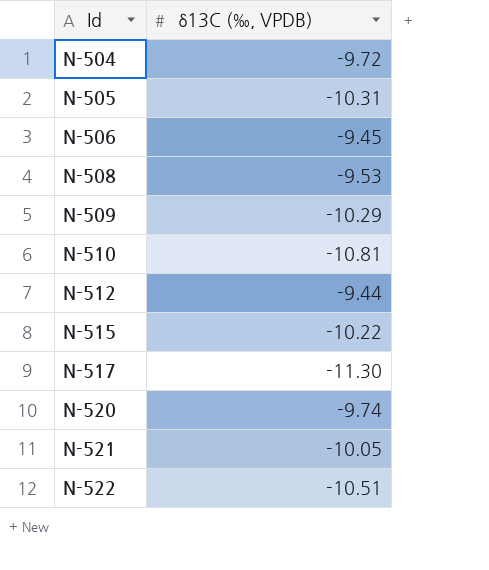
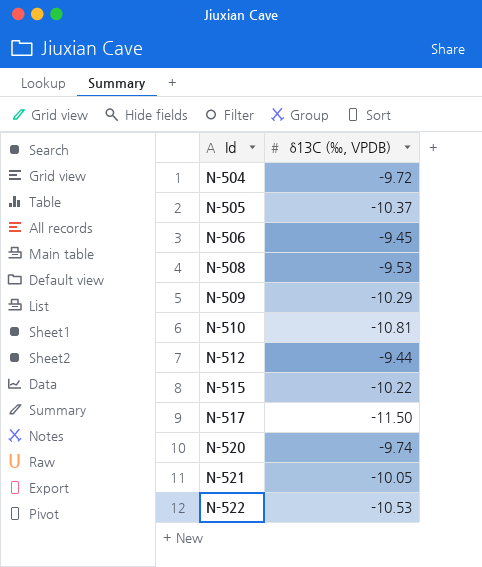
N-505 | δ13C (‰, VPDB): -10.31 -> -10.37
N-517 | δ13C (‰, VPDB): -11.30 -> -11.50
N-522 | δ13C (‰, VPDB): -10.51 -> -10.53

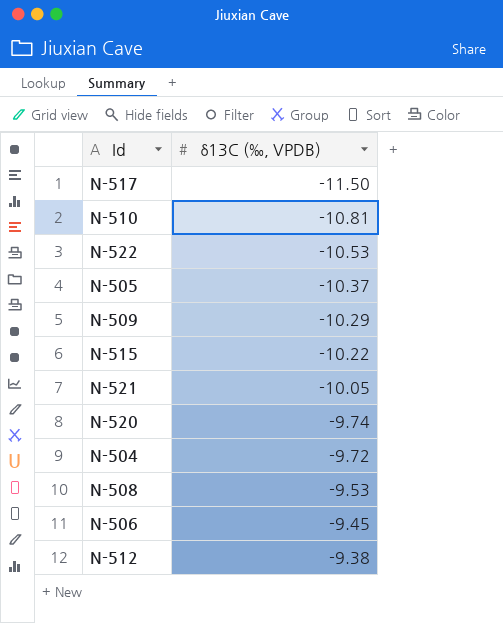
row order: Id ascending -> δ13C (‰, VPDB) ascending
N-512 | δ13C (‰, VPDB): -9.44 -> -9.38

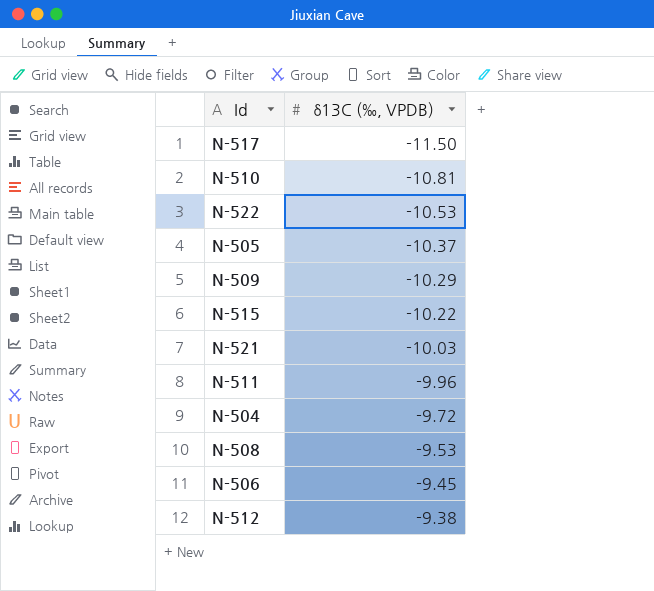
row N-520: -9.74 -> none
N-521 | δ13C (‰, VPDB): -10.05 -> -10.03
row N-511: none -> -9.96

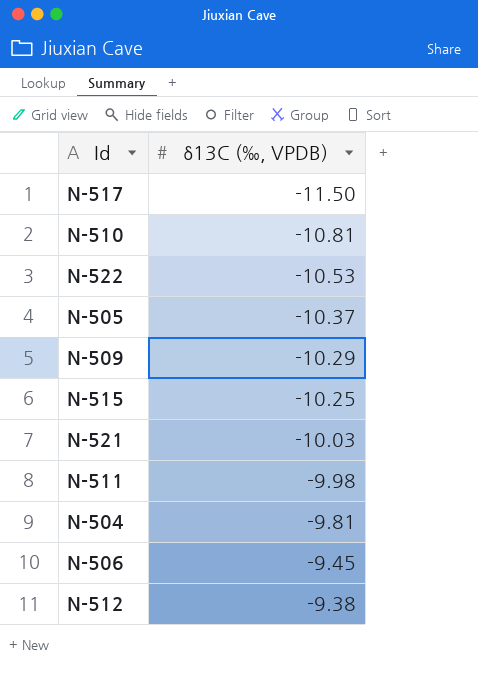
row N-508: -9.53 -> none
N-515 | δ13C (‰, VPDB): -10.22 -> -10.25
N-511 | δ13C (‰, VPDB): -9.96 -> -9.98
N-504 | δ13C (‰, VPDB): -9.72 -> -9.81

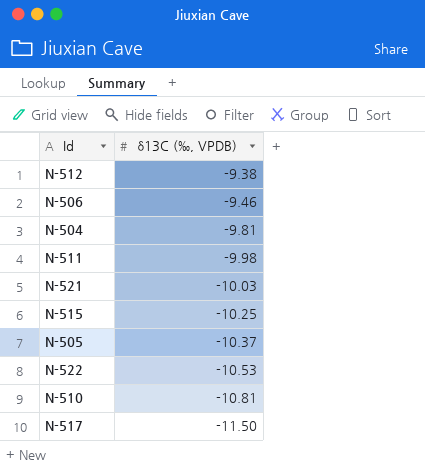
row order: δ13C (‰, VPDB) ascending -> δ13C (‰, VPDB) descending
row N-509: -10.29 -> none
N-506 | δ13C (‰, VPDB): -9.45 -> -9.46

